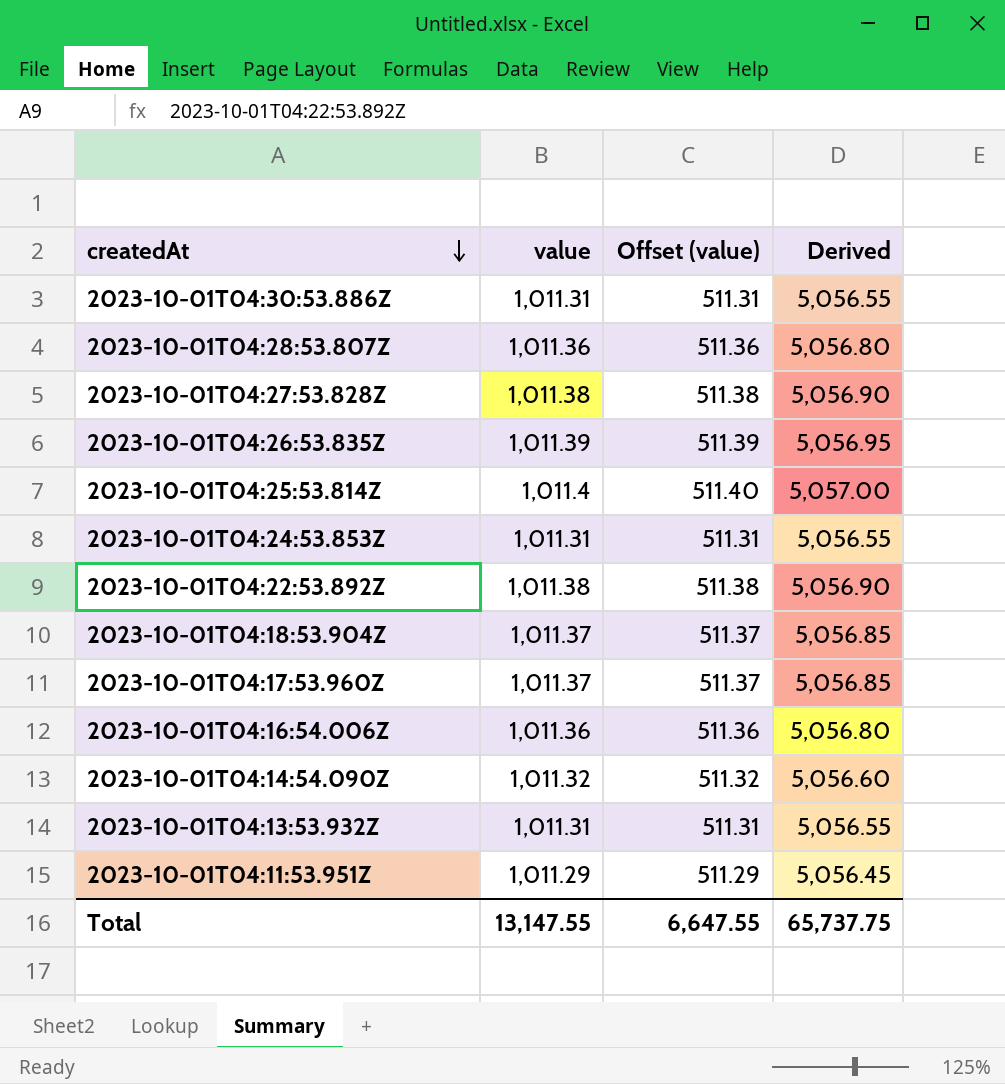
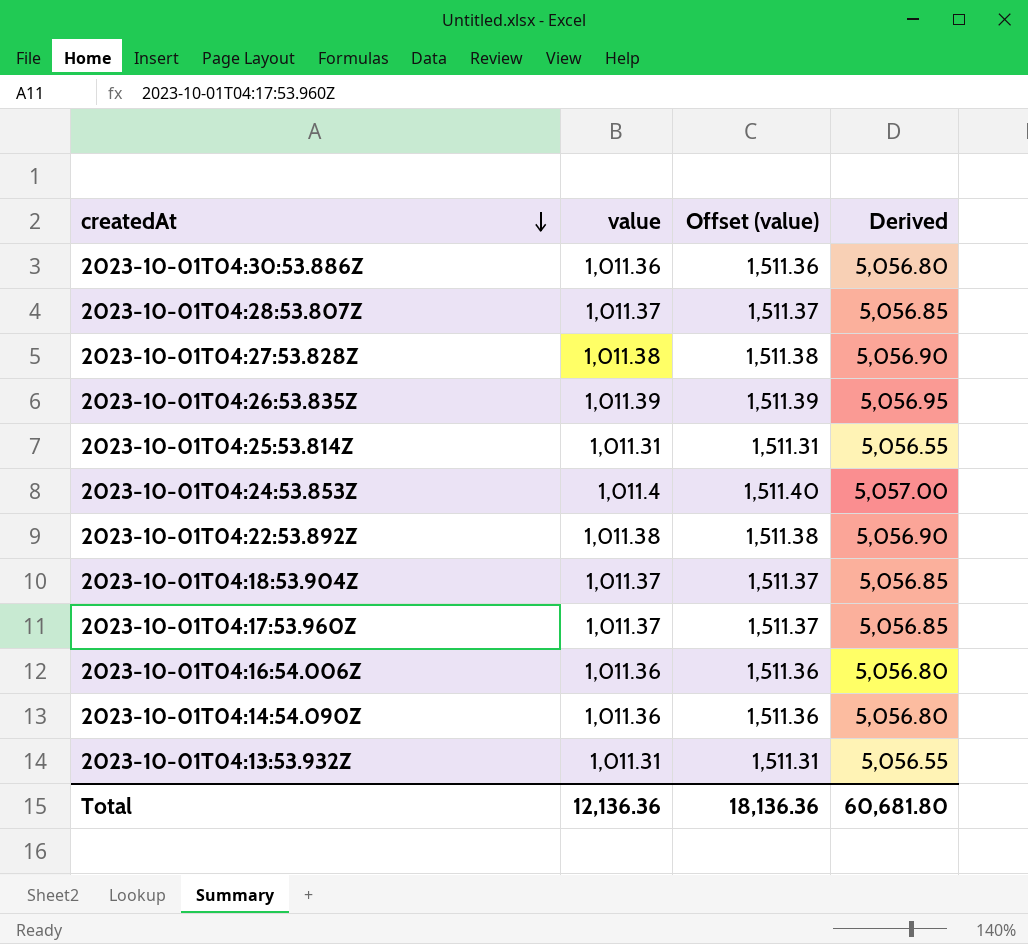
column Offset (value) | formula: [value] - 500 -> [value] + 500
row 2023-10-01T04:11:53.951Z: 1,011.29 | 511.29 | 5,056.45 -> none
2023-10-01T04:30:53.886Z | value: 1,011.31 -> 1,011.36
2023-10-01T04:30:53.886Z | Derived: 5,056.55 -> 5,056.80
2023-10-01T04:28:53.807Z | value: 1,011.36 -> 1,011.37
2023-10-01T04:28:53.807Z | Derived: 5,056.80 -> 5,056.85
2023-10-01T04:25:53.814Z | value: 1,011.4 -> 1,011.31
2023-10-01T04:25:53.814Z | Derived: 5,057.00 -> 5,056.55
2023-10-01T04:24:53.853Z | value: 1,011.31 -> 1,011.4
2023-10-01T04:24:53.853Z | Derived: 5,056.55 -> 5,057.00
2023-10-01T04:14:54.090Z | value: 1,011.32 -> 1,011.36
2023-10-01T04:14:54.090Z | Derived: 5,056.60 -> 5,056.80
Total | value: 13,147.55 -> 12,136.36
Total | Offset (value): 6,647.55 -> 18,136.36
Total | Derived: 65,737.75 -> 60,681.80

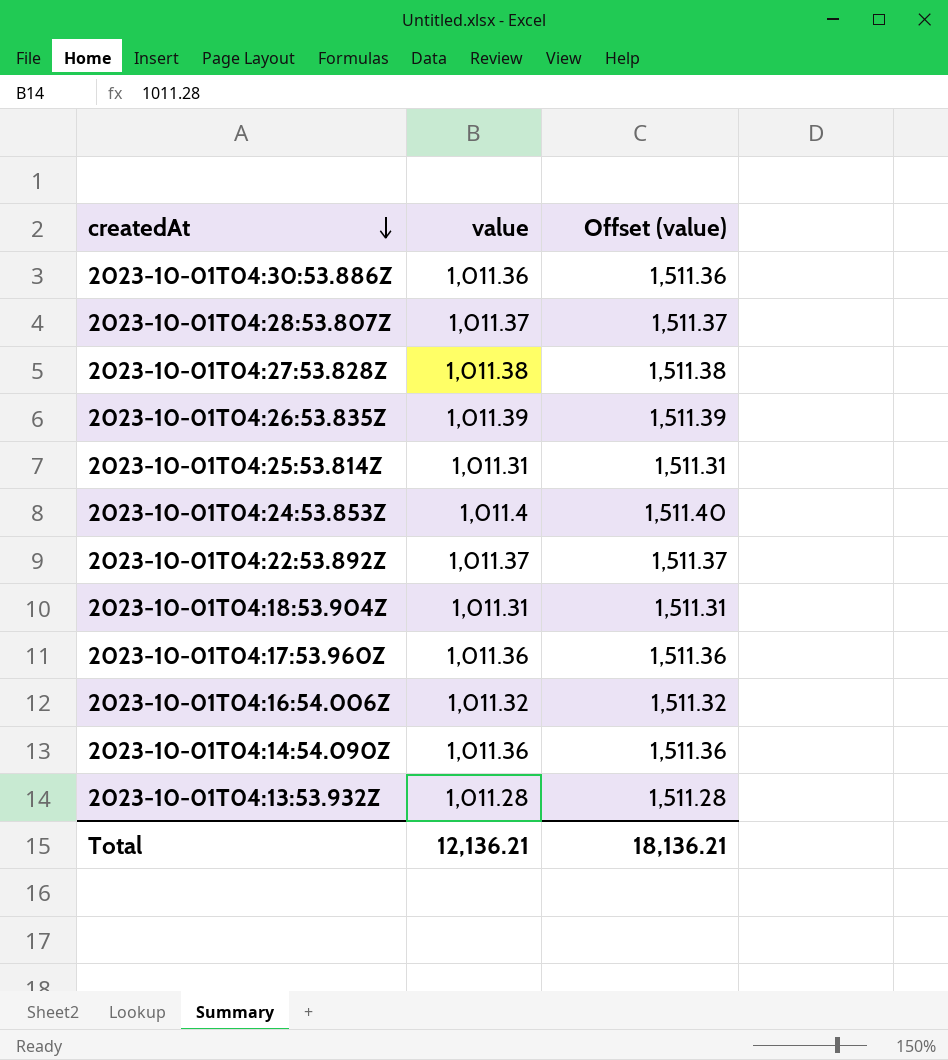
column Derived | formula: [value] * 5 -> none
2023-10-01T04:22:53.892Z | value: 1,011.38 -> 1,011.37
2023-10-01T04:22:53.892Z | Offset (value): 1,511.38 -> 1,511.37
2023-10-01T04:18:53.904Z | value: 1,011.37 -> 1,011.31
2023-10-01T04:18:53.904Z | Offset (value): 1,511.37 -> 1,511.31
2023-10-01T04:17:53.960Z | value: 1,011.37 -> 1,011.36
2023-10-01T04:17:53.960Z | Offset (value): 1,511.37 -> 1,511.36
2023-10-01T04:16:54.006Z | value: 1,011.36 -> 1,011.32
2023-10-01T04:16:54.006Z | Offset (value): 1,511.36 -> 1,511.32
2023-10-01T04:13:53.932Z | value: 1,011.31 -> 1,011.28
2023-10-01T04:13:53.932Z | Offset (value): 1,511.31 -> 1,511.28
Total | value: 12,136.36 -> 12,136.21
Total | Offset (value): 18,136.36 -> 18,136.21

